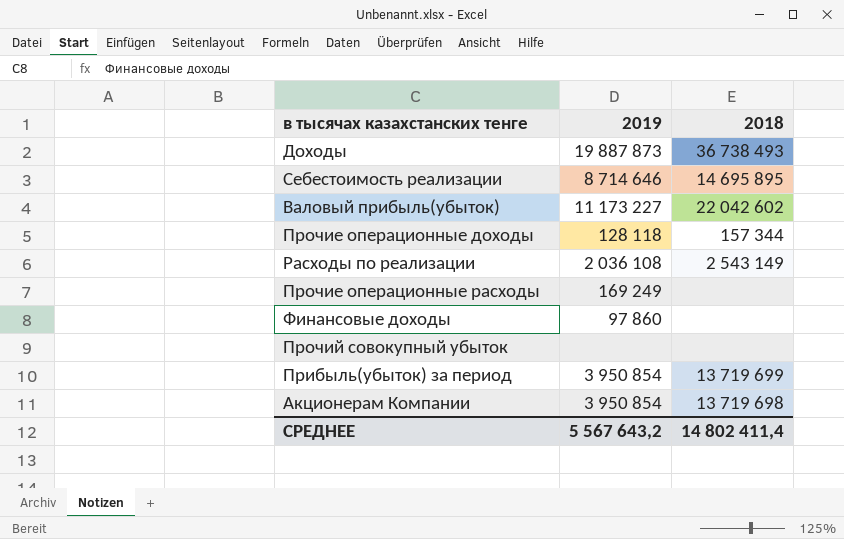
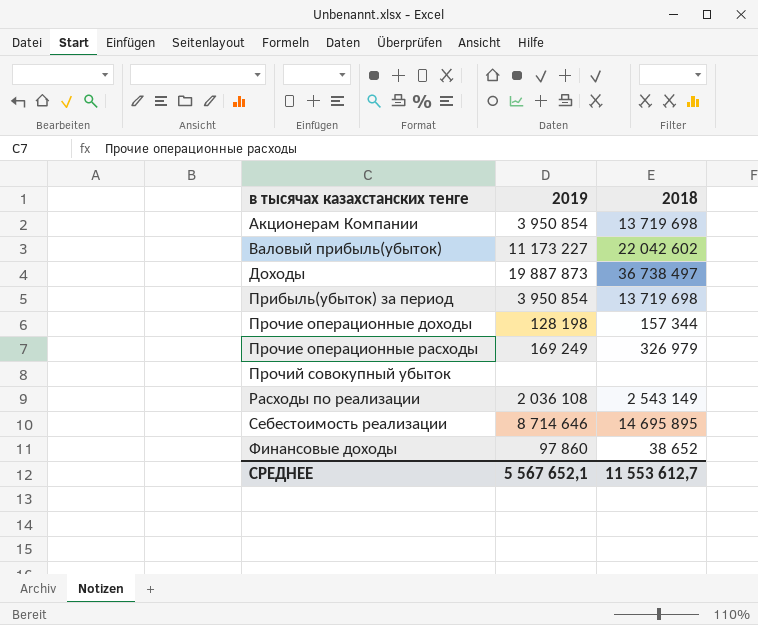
row order: none -> в тысячах казахстанских тенге ascending
Доходы | 2018: 36 738 493 -> 36 738 497
Прибыль(убыток) за период | 2018: 13 719 699 -> 13 719 698
Прочие операционные доходы | 2019: 128 118 -> 128 198
Прочие операционные расходы | 2018: none -> 326 979
Финансовые доходы | 2018: none -> 38 652
СРЕДНЕЕ | 2019: 5 567 643,2 -> 5 567 652,1
СРЕДНЕЕ | 2018: 14 802 411,4 -> 11 553 612,7

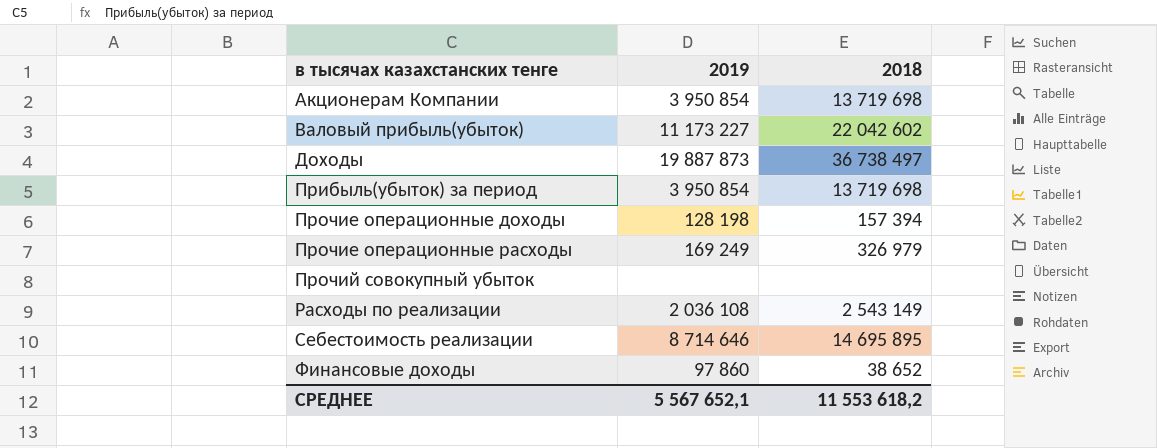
Прочие операционные доходы | 2018: 157 344 -> 157 394
СРЕДНЕЕ | 2018: 11 553 612,7 -> 11 553 618,2

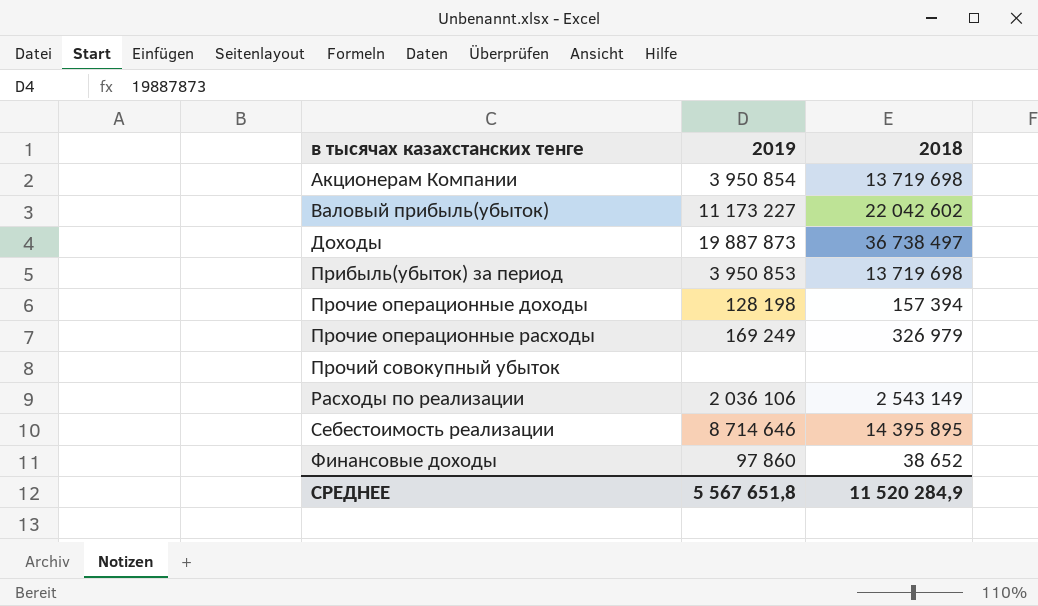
Прибыль(убыток) за период | 2019: 3 950 854 -> 3 950 853
Расходы по реализации | 2019: 2 036 108 -> 2 036 106
Себестоимость реализации | 2018: 14 695 895 -> 14 395 895
СРЕДНЕЕ | 2019: 5 567 652,1 -> 5 567 651,8
СРЕДНЕЕ | 2018: 11 553 618,2 -> 11 520 284,9

